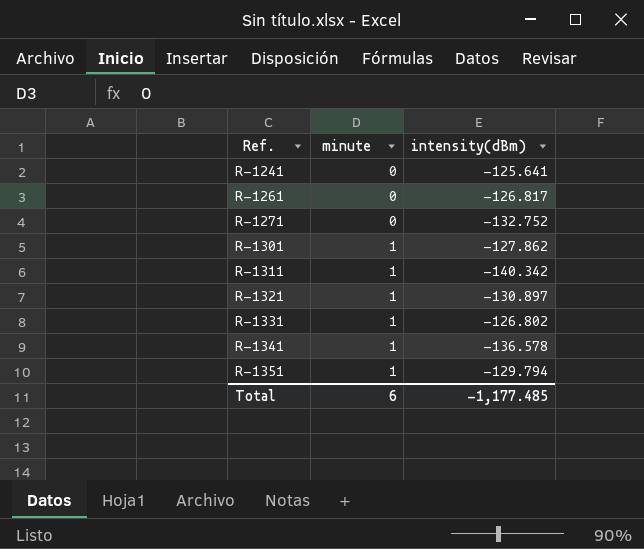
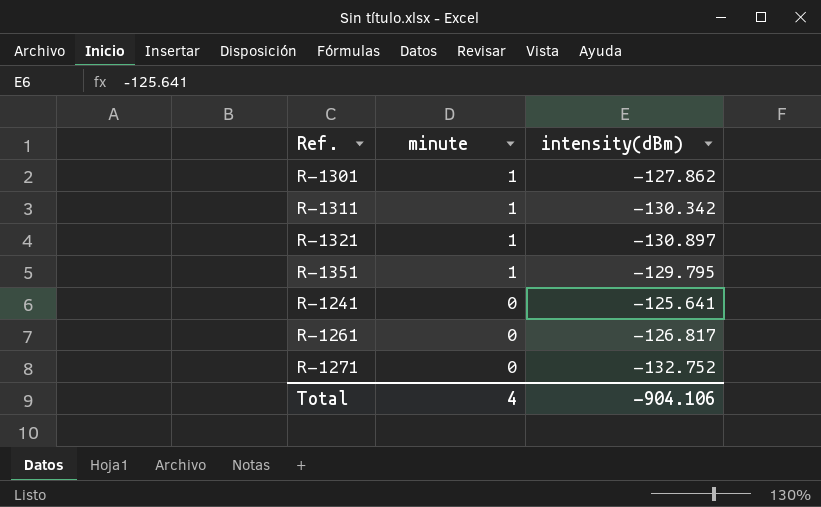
row order: Ref. ascending -> minute descending
row R-1331: 1 | -126.802 -> none
row R-1341: 1 | -136.578 -> none
R-1311 | intensity(dBm): -140.342 -> -130.342
R-1351 | intensity(dBm): -129.794 -> -129.795
Total | minute: 6 -> 4
Total | intensity(dBm): -1,177.485 -> -904.106

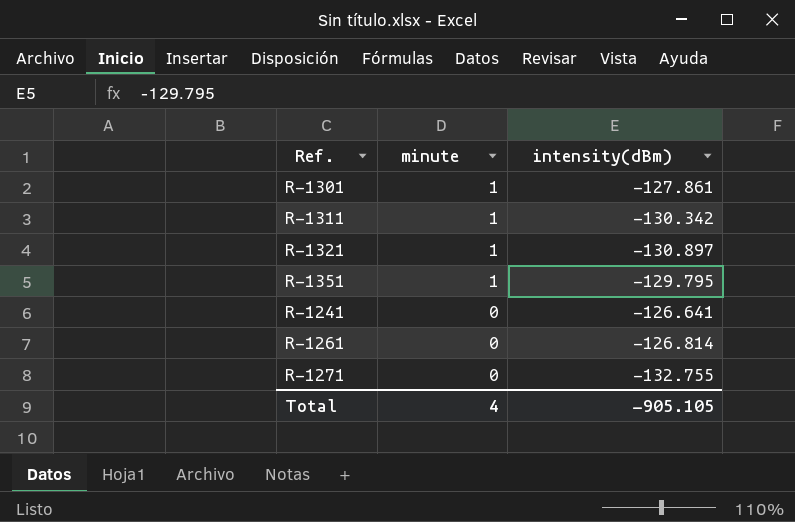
R-1301 | intensity(dBm): -127.862 -> -127.861
R-1241 | intensity(dBm): -125.641 -> -126.641
R-1261 | intensity(dBm): -126.817 -> -126.814
R-1271 | intensity(dBm): -132.752 -> -132.755
Total | intensity(dBm): -904.106 -> -905.105

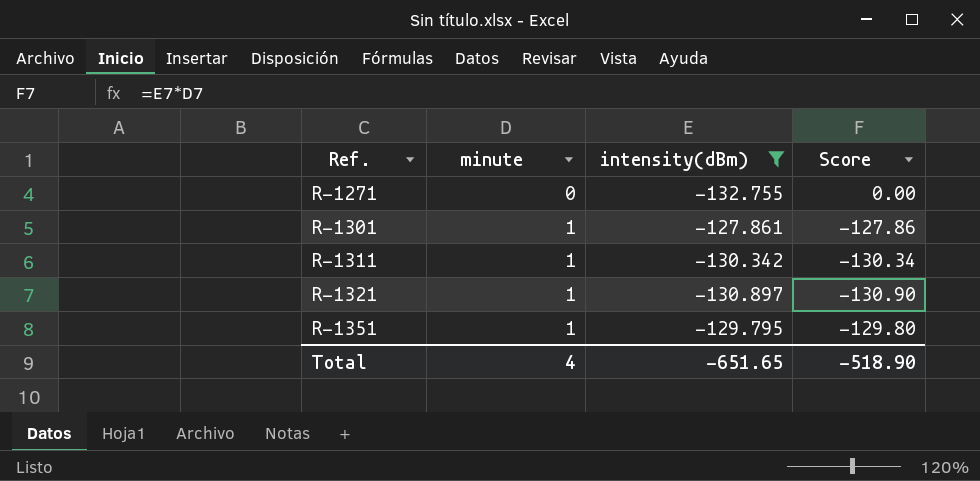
filter: none -> intensity(dBm) <= -127.861
row order: minute descending -> Ref. ascending
column Score | formula: none -> [minute] * [intensity(dBm)]
Total | intensity(dBm): -905.105 -> -651.65

